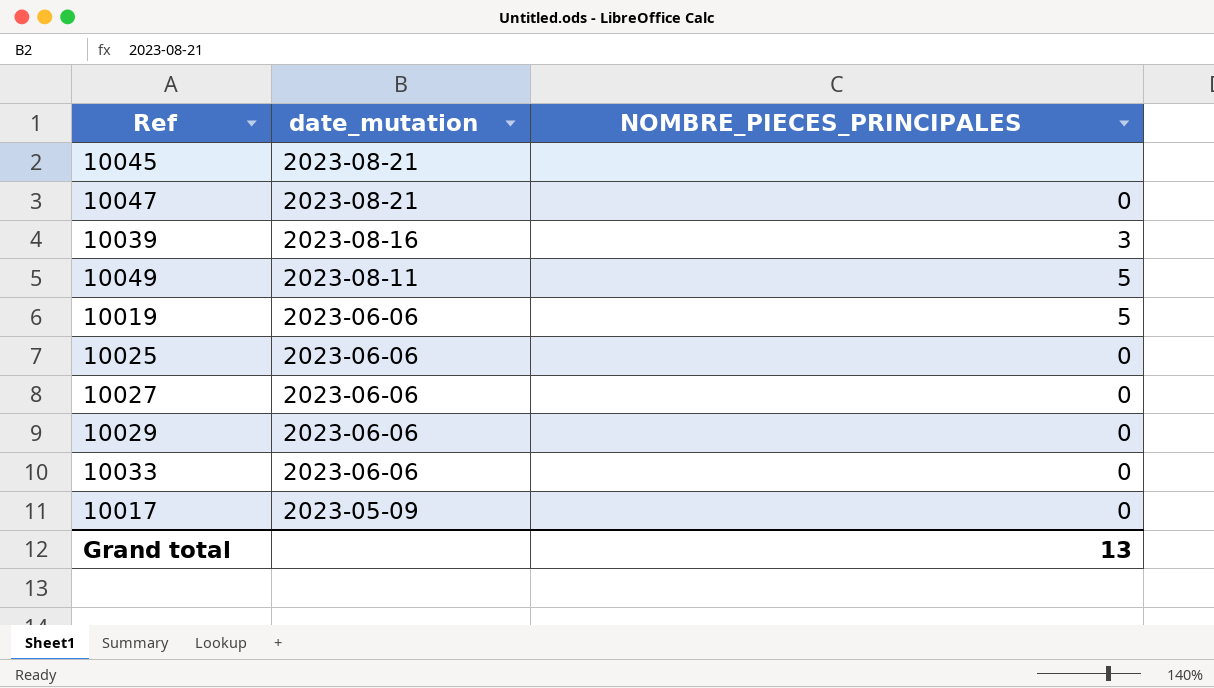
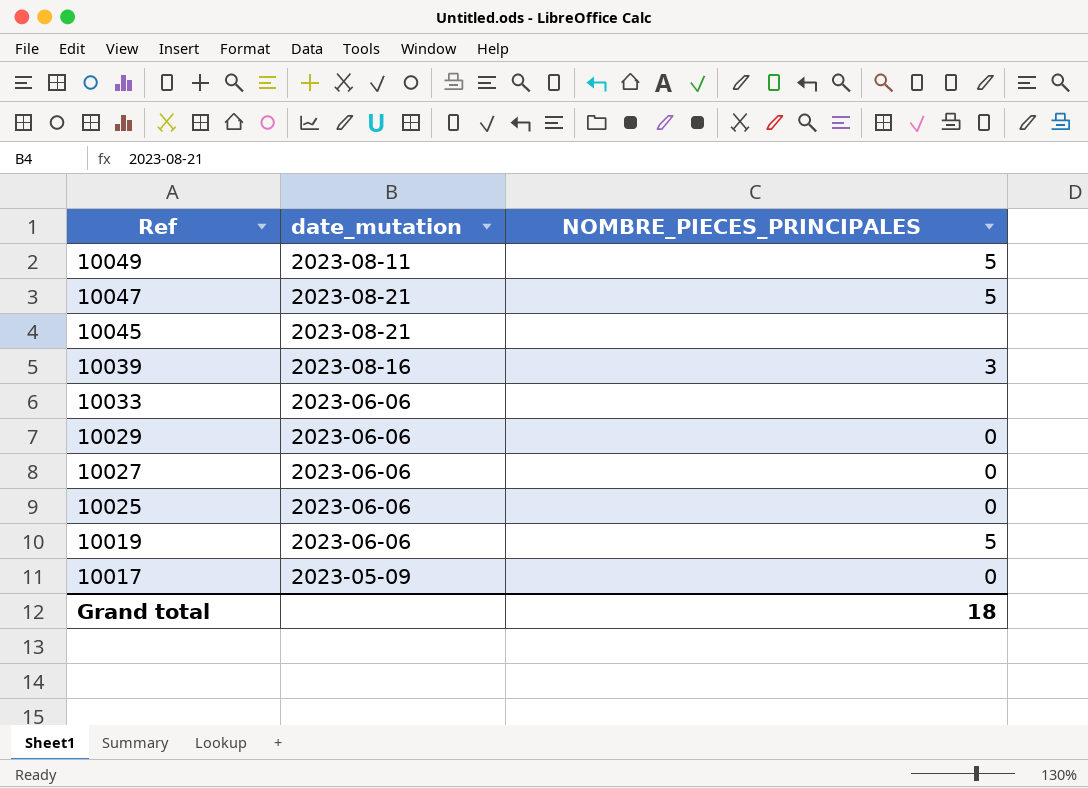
row order: date_mutation descending -> Ref descending
10047 | NOMBRE_PIECES_PRINCIPALES: 0 -> 5
10033 | NOMBRE_PIECES_PRINCIPALES: 0 -> none
Grand total | NOMBRE_PIECES_PRINCIPALES: 13 -> 18

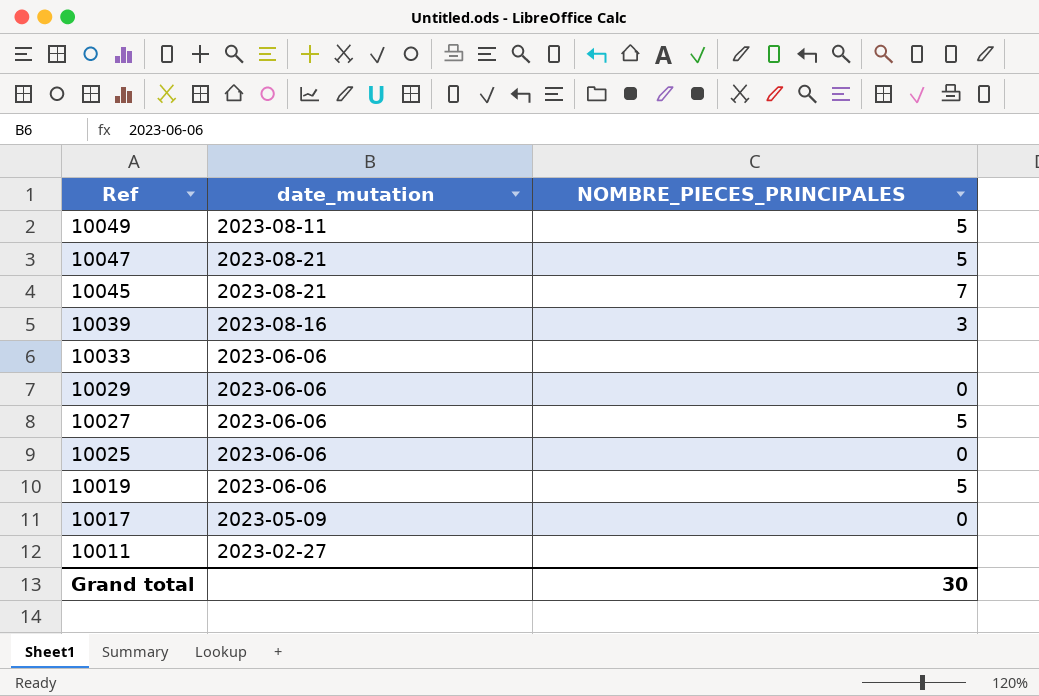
10045 | NOMBRE_PIECES_PRINCIPALES: none -> 7
10027 | NOMBRE_PIECES_PRINCIPALES: 0 -> 5
row 10011: none -> 2023-02-27 | none
Grand total | NOMBRE_PIECES_PRINCIPALES: 18 -> 30

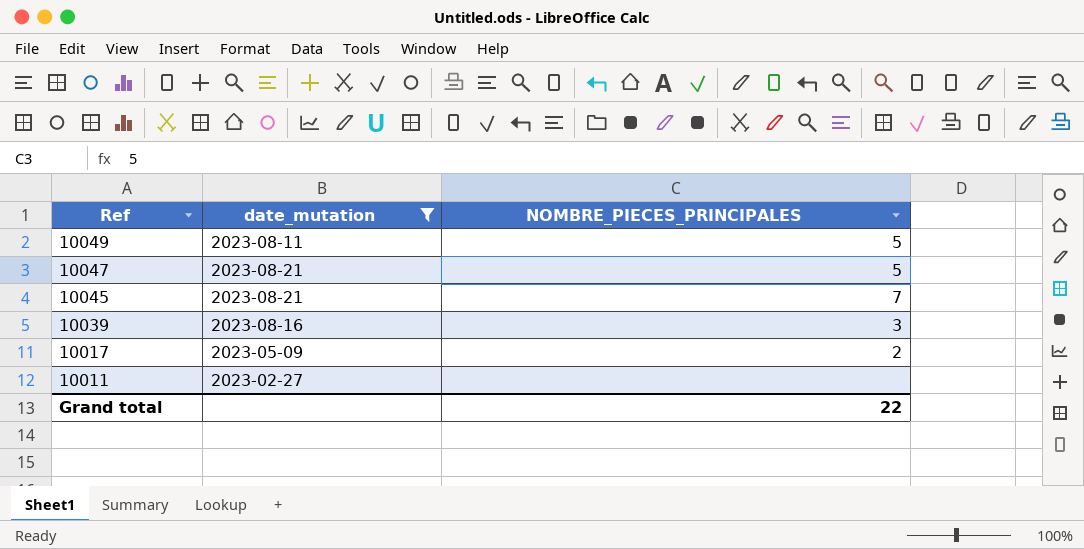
filter: none -> date_mutation != 2023-06-06
10017 | NOMBRE_PIECES_PRINCIPALES: 0 -> 2
Grand total | NOMBRE_PIECES_PRINCIPALES: 30 -> 22

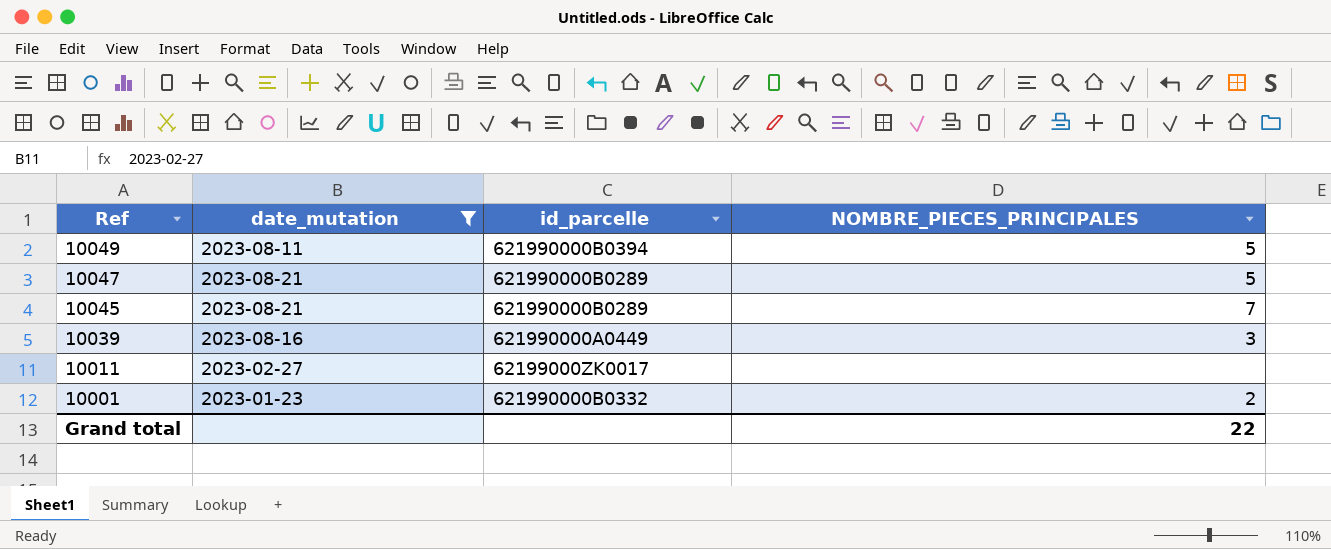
column id_parcelle | position: none -> 3
row 10017: 2023-05-09 | 2 -> none
row 10001: none -> 2023-01-23 | 621990000B0332 | 2

